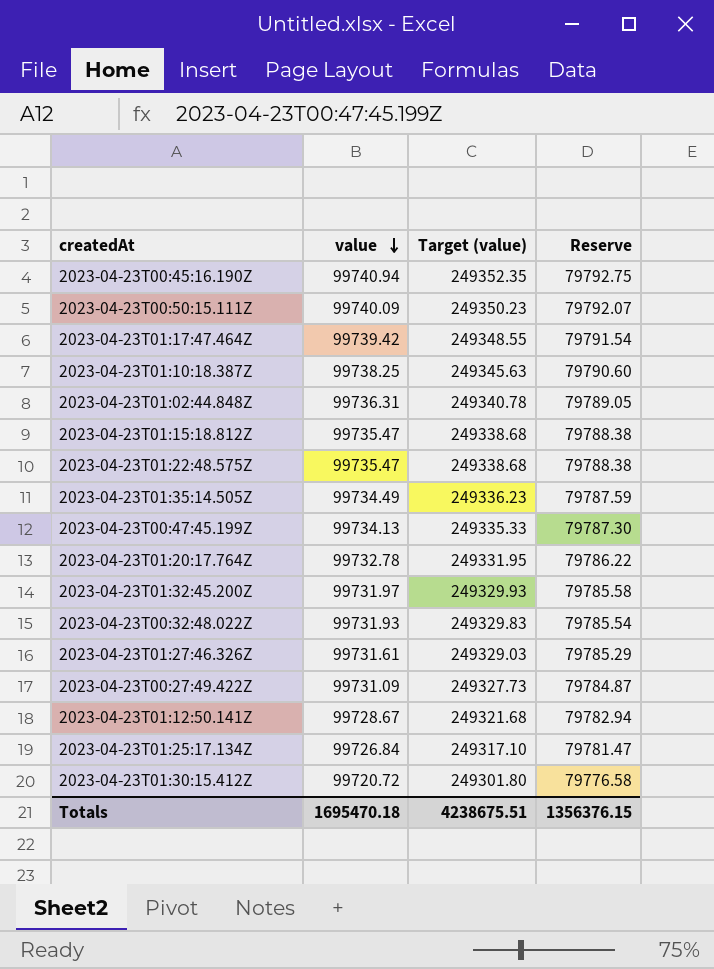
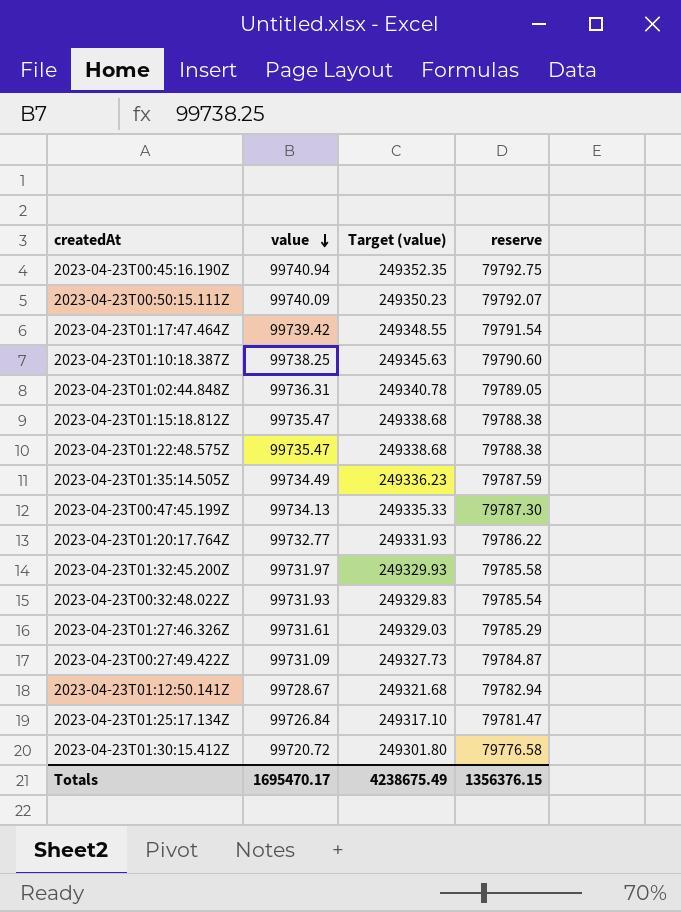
column name: Reserve -> reserve
2023-04-23T01:20:17.764Z | value: 99732.78 -> 99732.77
2023-04-23T01:20:17.764Z | Target (value): 249331.95 -> 249331.93
Totals | value: 1695470.18 -> 1695470.17
Totals | Target (value): 4238675.51 -> 4238675.49

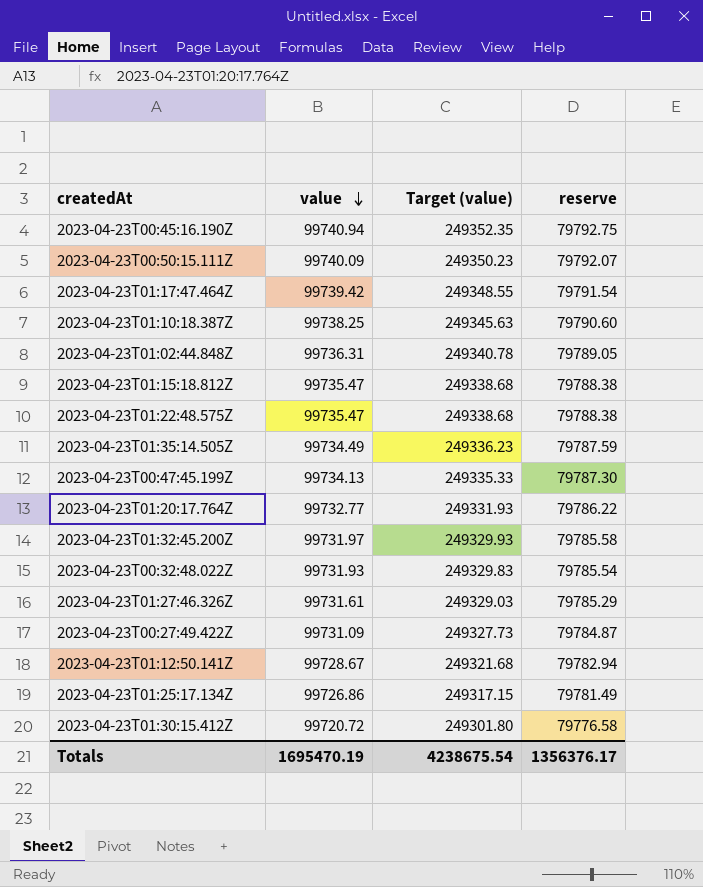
2023-04-23T01:25:17.134Z | value: 99726.84 -> 99726.86
2023-04-23T01:25:17.134Z | Target (value): 249317.10 -> 249317.15
2023-04-23T01:25:17.134Z | reserve: 79781.47 -> 79781.49
Totals | value: 1695470.17 -> 1695470.19
Totals | Target (value): 4238675.49 -> 4238675.54
Totals | reserve: 1356376.15 -> 1356376.17

